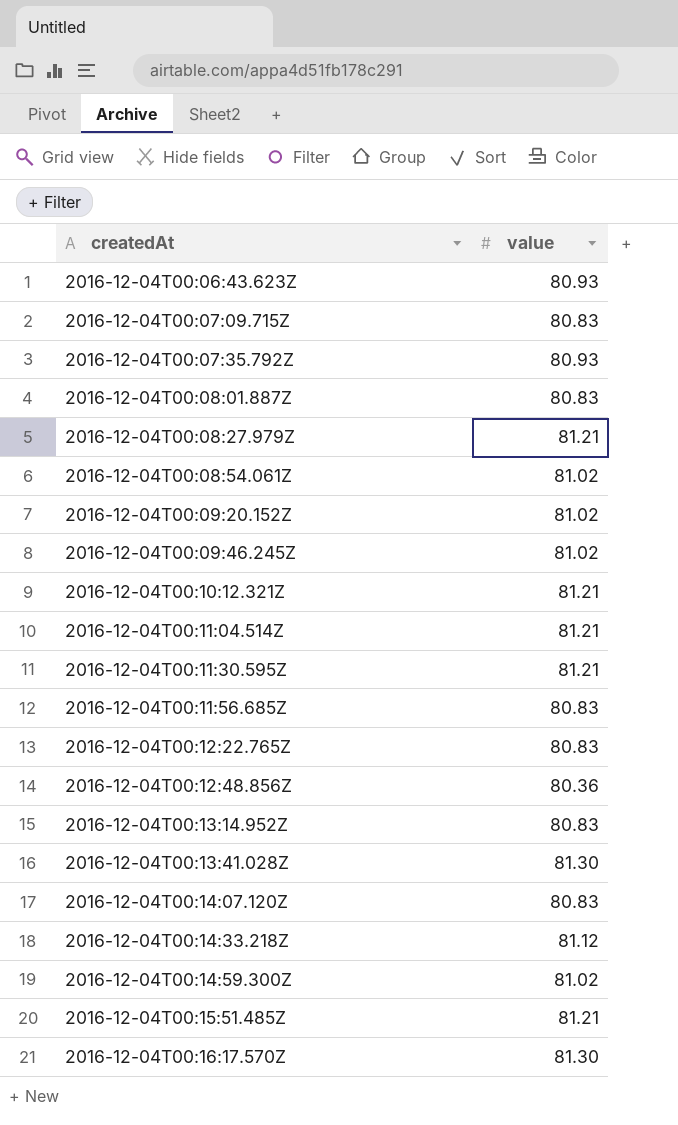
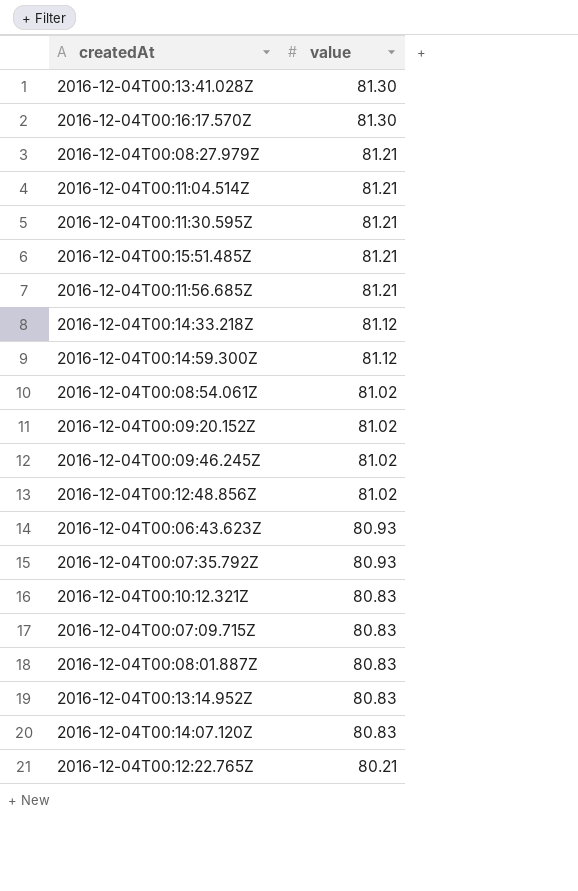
row order: createdAt ascending -> value descending
2016-12-04T00:11:56.685Z | value: 80.83 -> 81.21
2016-12-04T00:14:59.300Z | value: 81.02 -> 81.12
2016-12-04T00:12:48.856Z | value: 80.36 -> 81.02
2016-12-04T00:10:12.321Z | value: 81.21 -> 80.83
2016-12-04T00:12:22.765Z | value: 80.83 -> 80.21

